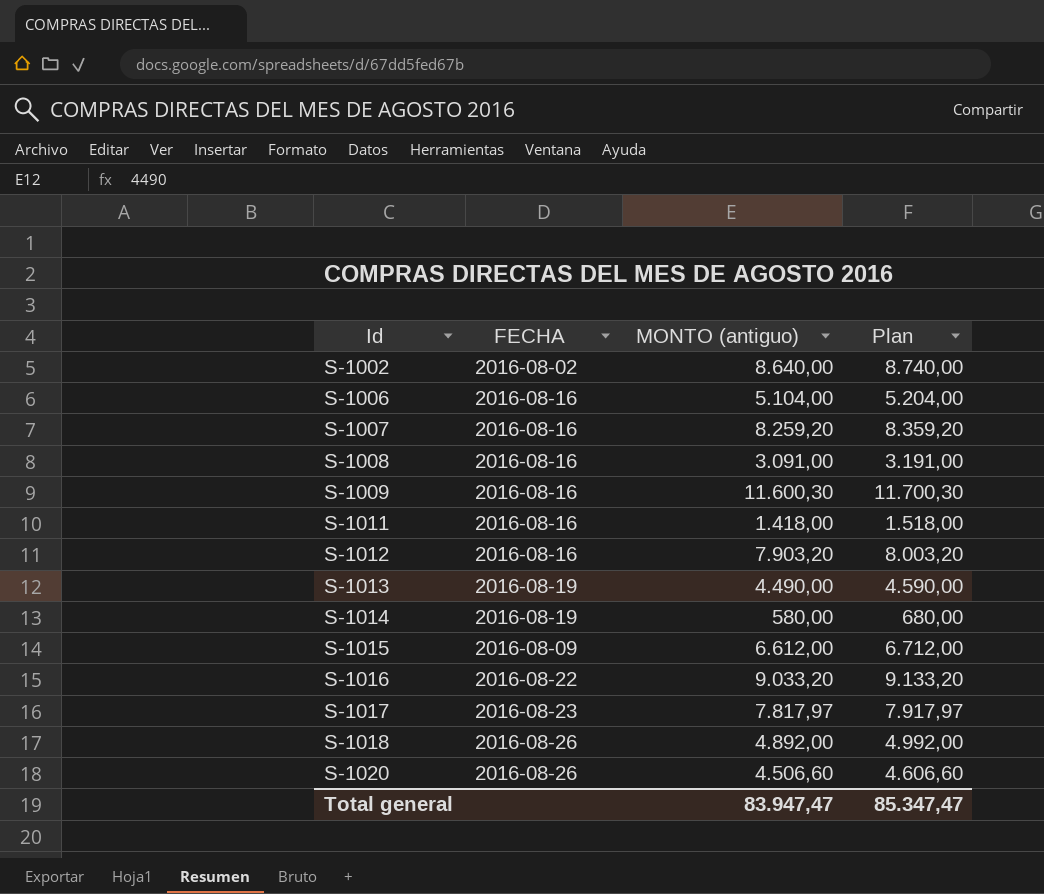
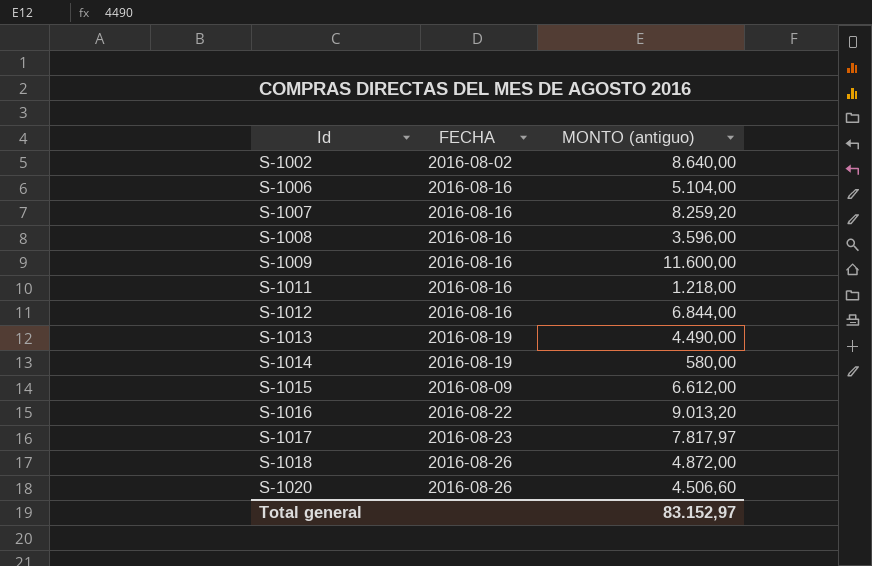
column Plan | formula: [MONTO (antiguo)] + 100 -> none
S-1008 | MONTO (antiguo): 3.091,00 -> 3.596,00
S-1009 | MONTO (antiguo): 11.600,30 -> 11.600,00
S-1011 | MONTO (antiguo): 1.418,00 -> 1.218,00
S-1012 | MONTO (antiguo): 7.903,20 -> 6.844,00
S-1016 | MONTO (antiguo): 9.033,20 -> 9.013,20
S-1018 | MONTO (antiguo): 4.892,00 -> 4.872,00
Total general | MONTO (antiguo): 83.947,47 -> 83.152,97

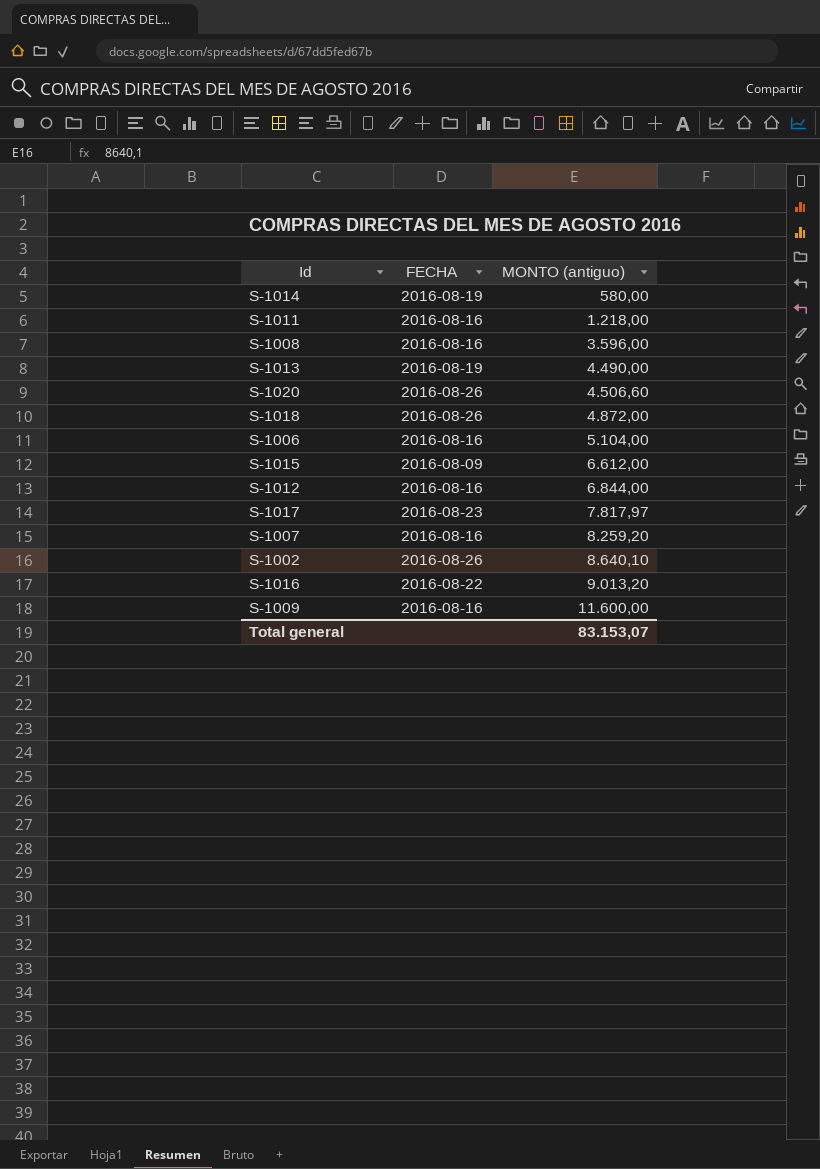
row order: Id ascending -> MONTO (antiguo) ascending
S-1002 | FECHA: 2016-08-02 -> 2016-08-26
S-1002 | MONTO (antiguo): 8.640,00 -> 8.640,10
Total general | MONTO (antiguo): 83.152,97 -> 83.153,07

